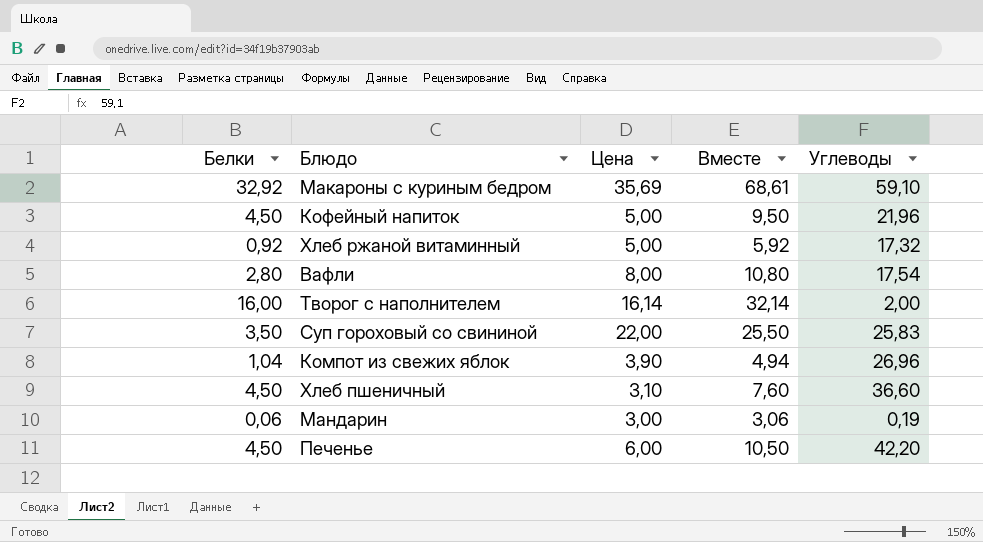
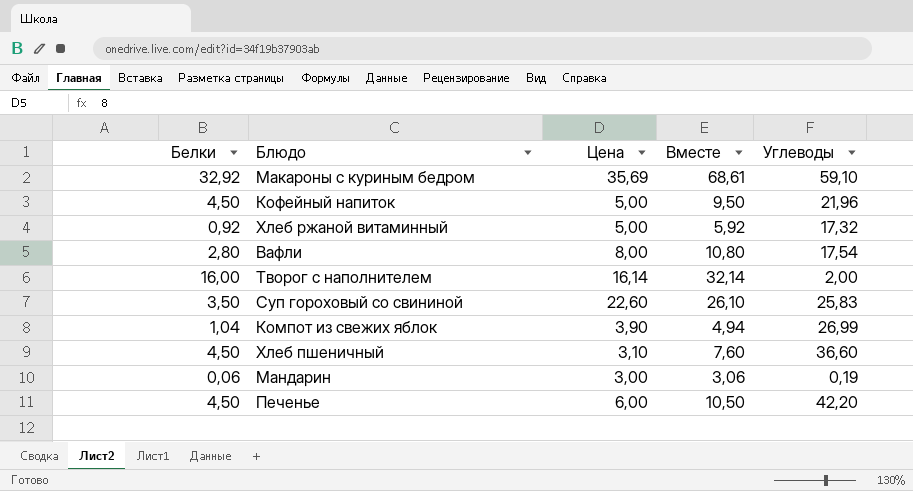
Суп гороховый со свининой | Цена: 22,00 -> 22,60
Суп гороховый со свининой | Вместе: 25,50 -> 26,10
Компот из свежих яблок | Углеводы: 26,96 -> 26,99

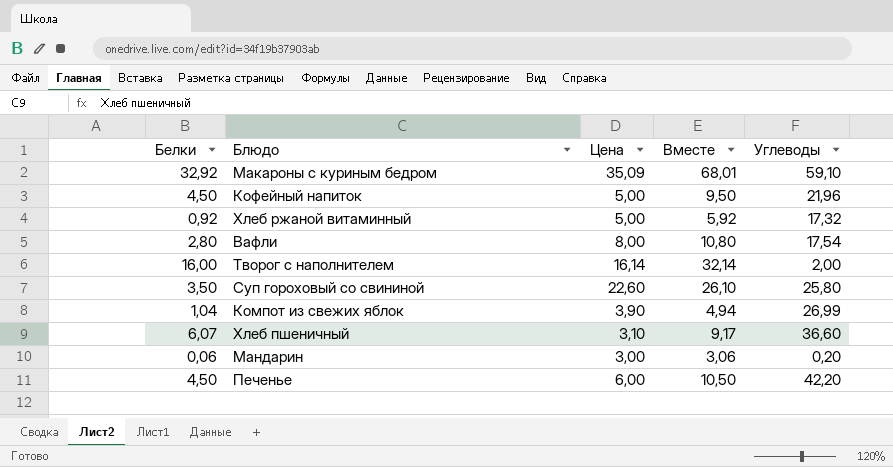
Макароны с куриным бедром | Цена: 35,69 -> 35,09
Макароны с куриным бедром | Вместе: 68,61 -> 68,01
Суп гороховый со свининой | Углеводы: 25,83 -> 25,80
Хлеб пшеничный | Белки: 4,50 -> 6,07
Хлеб пшеничный | Вместе: 7,60 -> 9,17
Мандарин | Углеводы: 0,19 -> 0,20

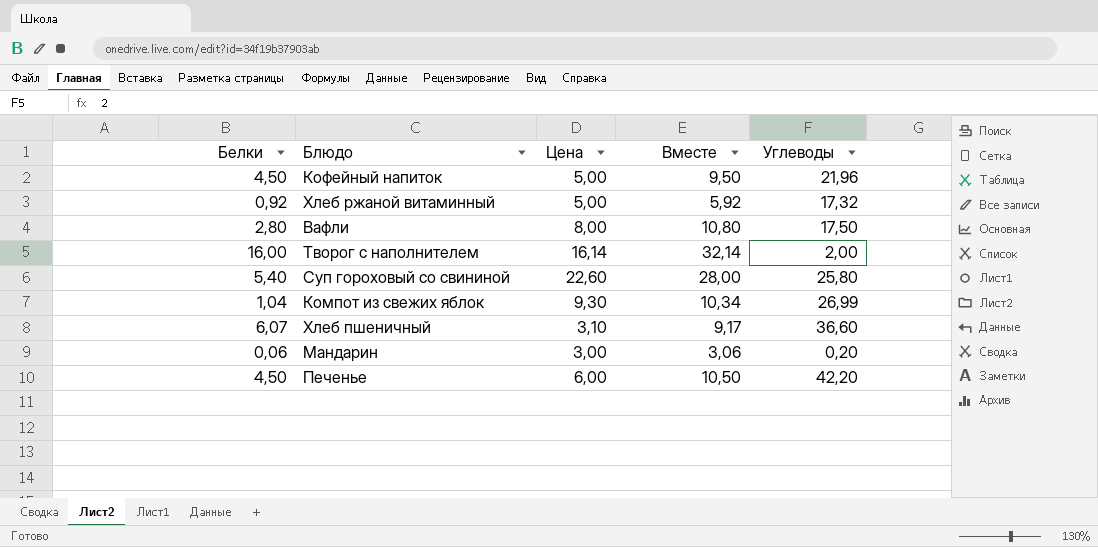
row Макароны с куриным бедром: 32,92 | 35,09 | 68,01 | 59,10 -> none
Вафли | Углеводы: 17,54 -> 17,50
Суп гороховый со свининой | Белки: 3,50 -> 5,40
Суп гороховый со свининой | Вместе: 26,10 -> 28,00
Компот из свежих яблок | Цена: 3,90 -> 9,30
Компот из свежих яблок | Вместе: 4,94 -> 10,34

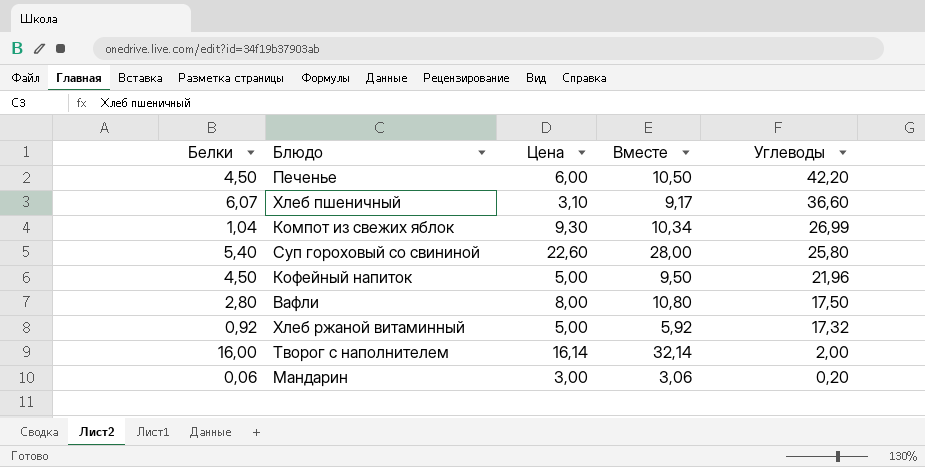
row order: none -> Углеводы descending

